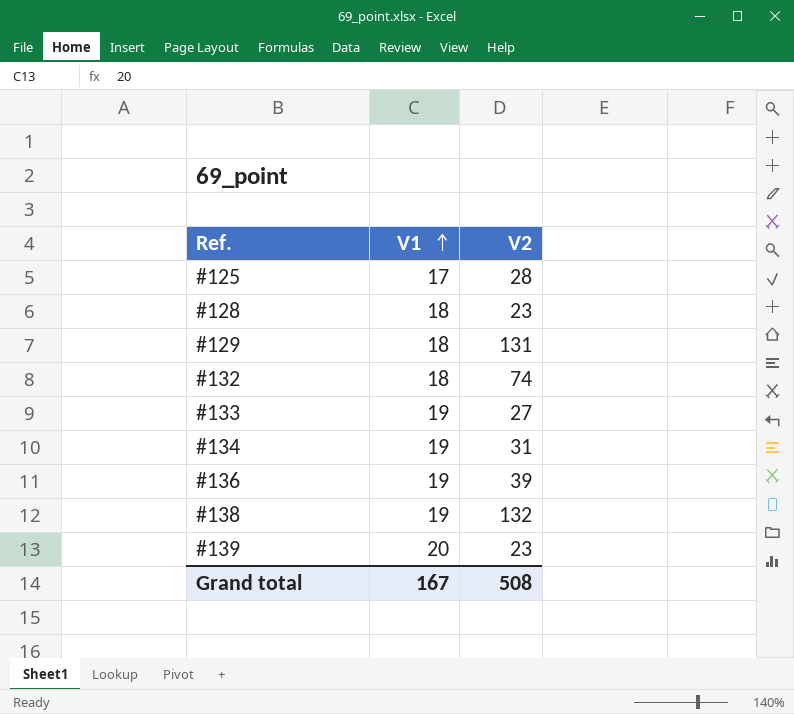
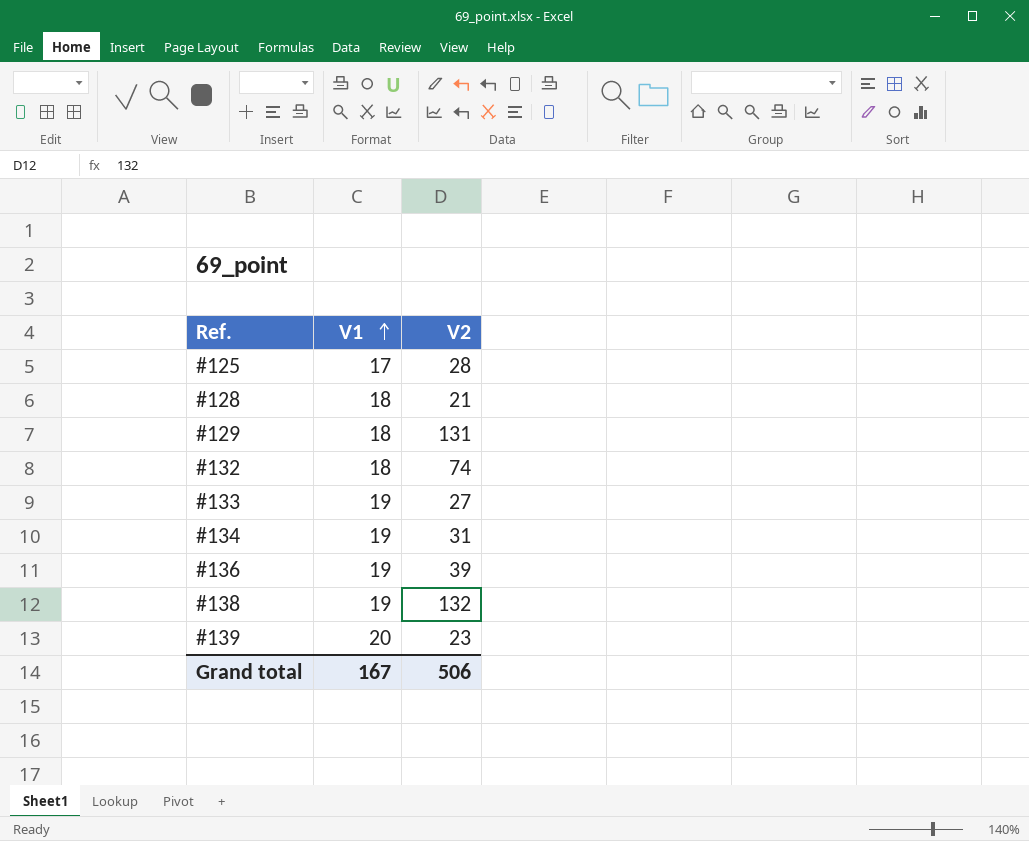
#128 | V2: 23 -> 21
Grand total | V2: 508 -> 506

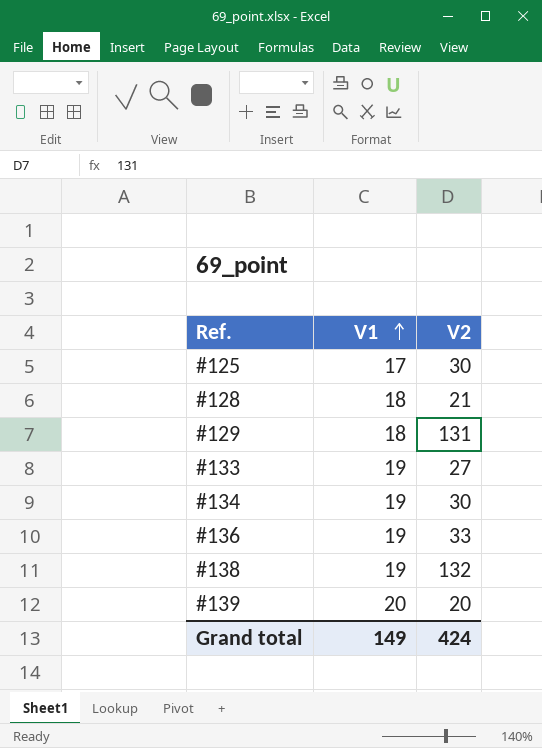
row #132: 18 | 74 -> none
#125 | V2: 28 -> 30
#134 | V2: 31 -> 30
#136 | V2: 39 -> 33
#139 | V2: 23 -> 20
Grand total | V1: 167 -> 149
Grand total | V2: 506 -> 424

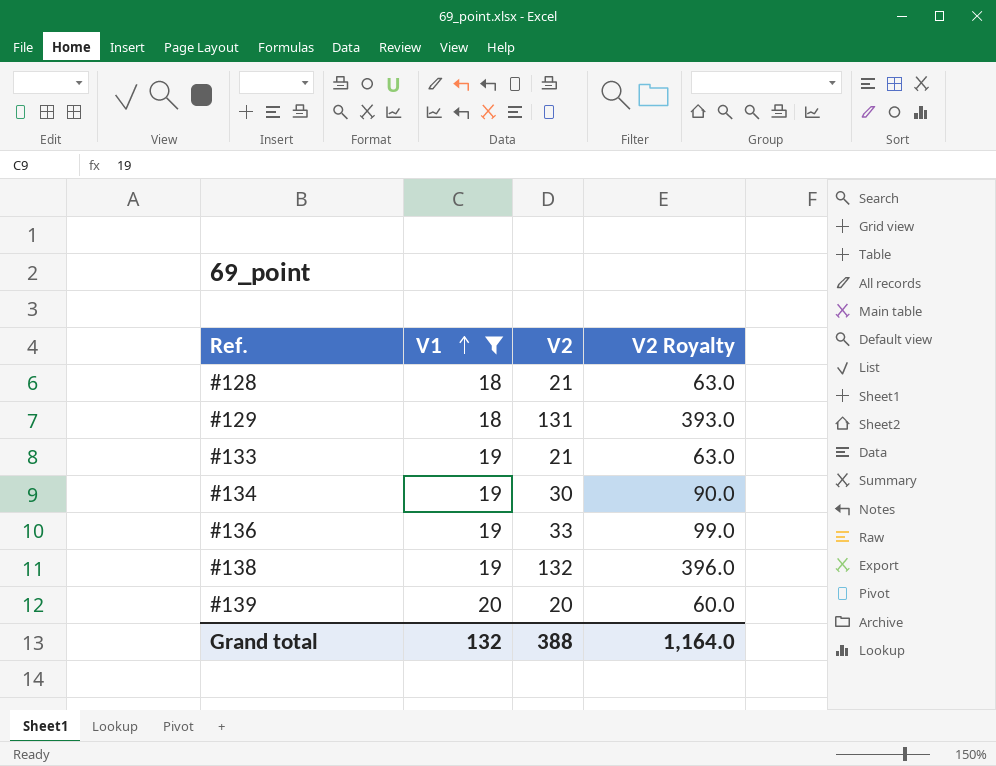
filter: none -> V1 != 17
column V2 Royalty | formula: none -> [V2] * 3
#133 | V2: 27 -> 21
Grand total | V1: 149 -> 132
Grand total | V2: 424 -> 388

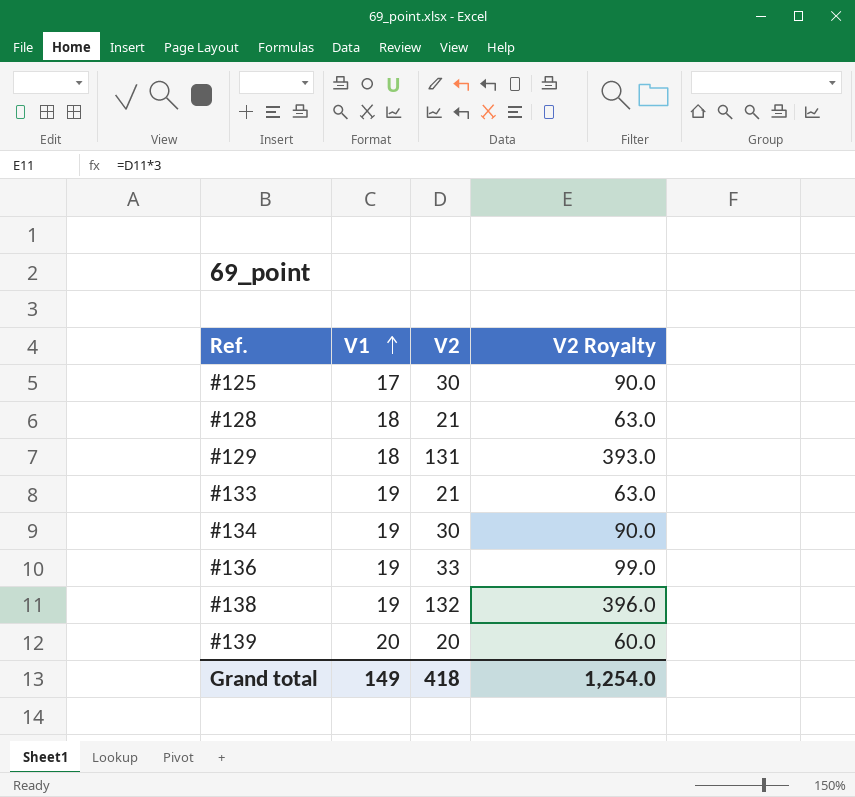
filter: V1 != 17 -> none
Grand total | V1: 132 -> 149
Grand total | V2: 388 -> 418
Grand total | V2 Royalty: 1,164.0 -> 1,254.0

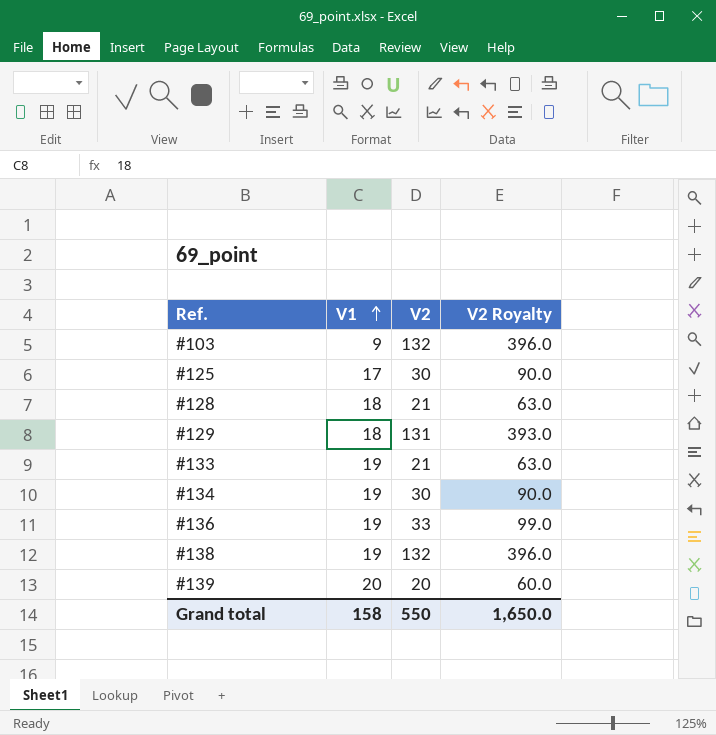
row #103: none -> 9 | 132 | 396.0
Grand total | V1: 149 -> 158
Grand total | V2: 418 -> 550
Grand total | V2 Royalty: 1,254.0 -> 1,650.0

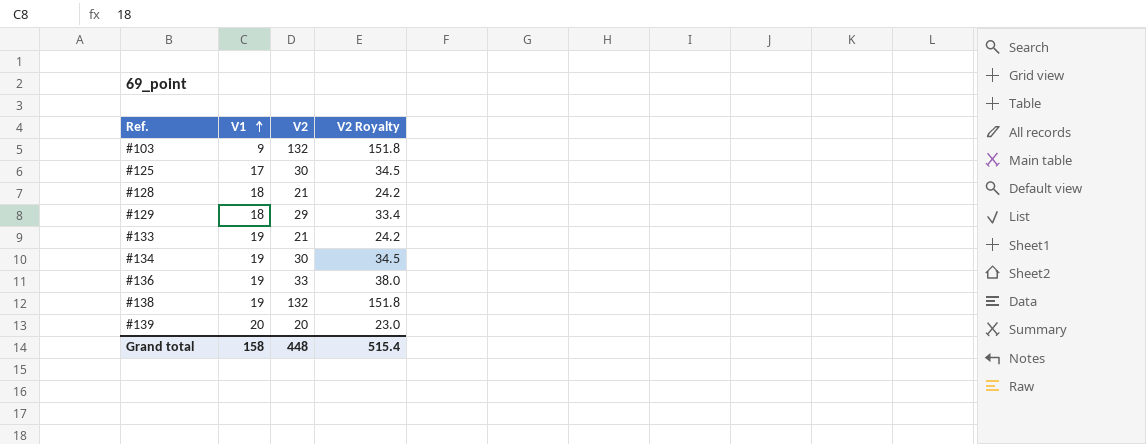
column V2 Royalty | formula: [V2] * 3 -> [V2] * 1.15
#129 | V2: 131 -> 29
Grand total | V2: 550 -> 448
Grand total | V2 Royalty: 1,650.0 -> 515.4

